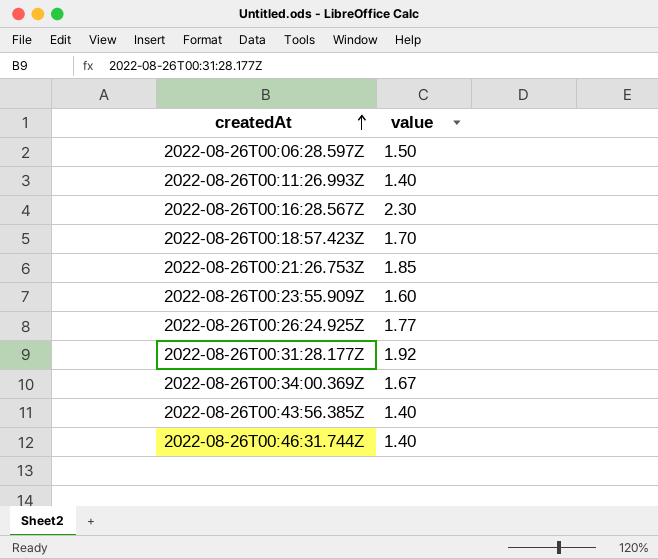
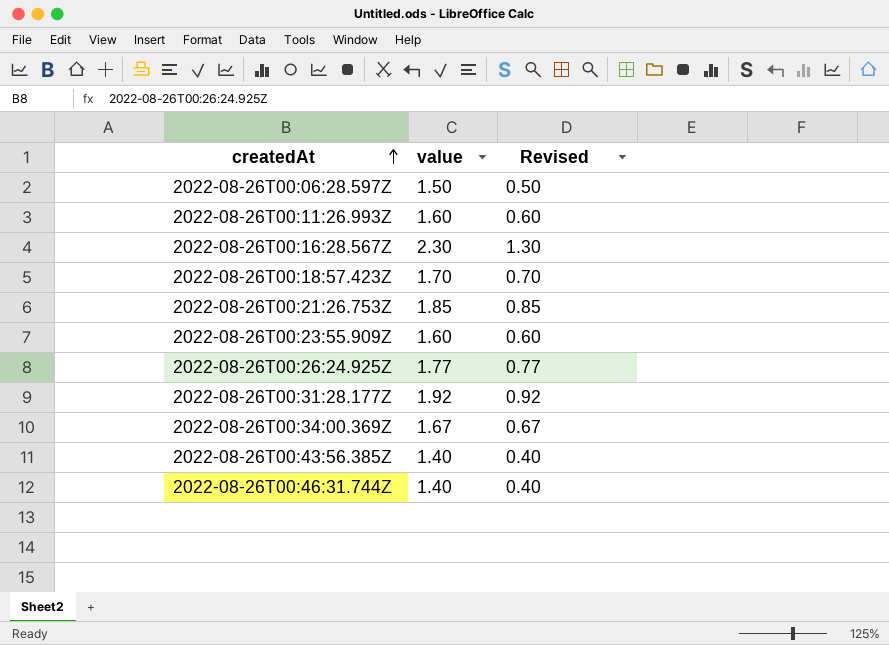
column Revised | formula: none -> [value] - 1
2022-08-26T00:11:26.993Z | value: 1.40 -> 1.60

